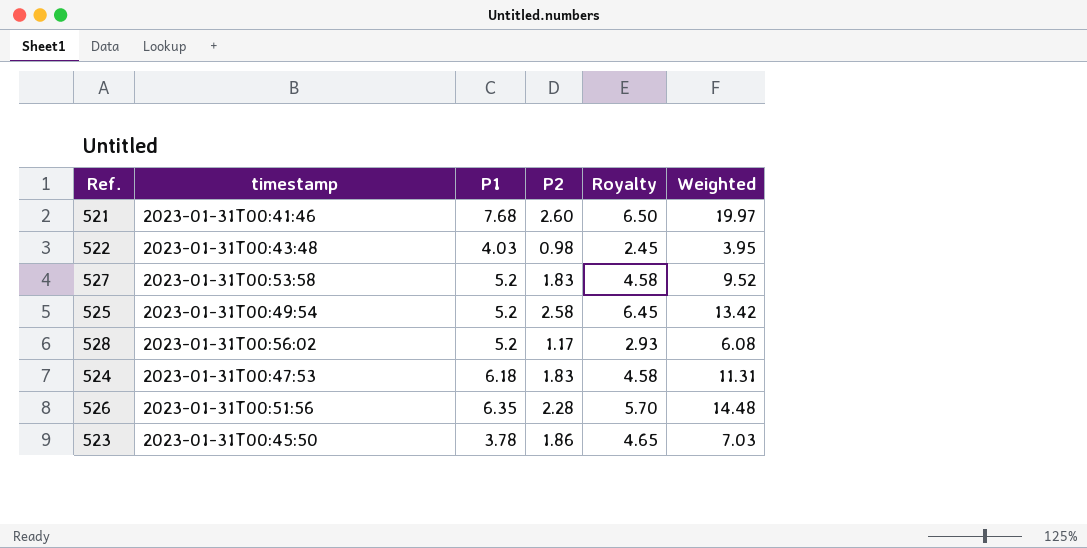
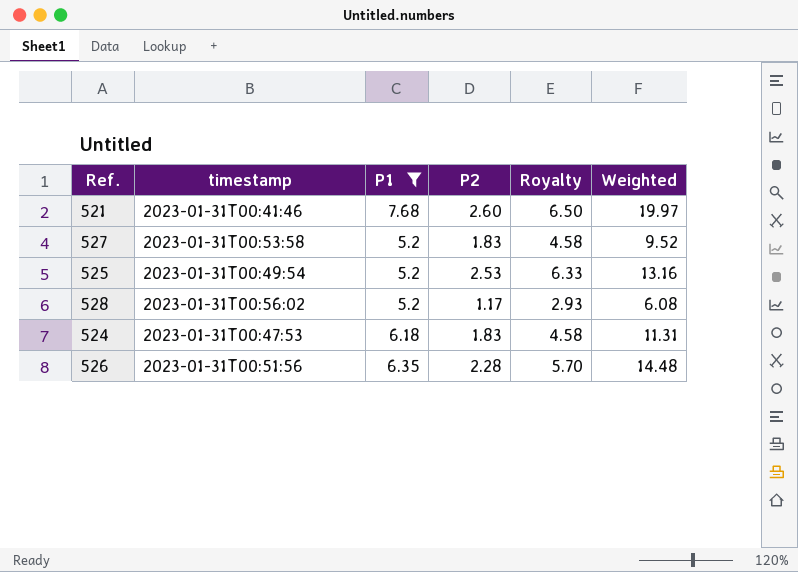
filter: none -> P1 >= 5.2
525 | P2: 2.58 -> 2.53
525 | Royalty: 6.45 -> 6.33
525 | Weighted: 13.42 -> 13.16

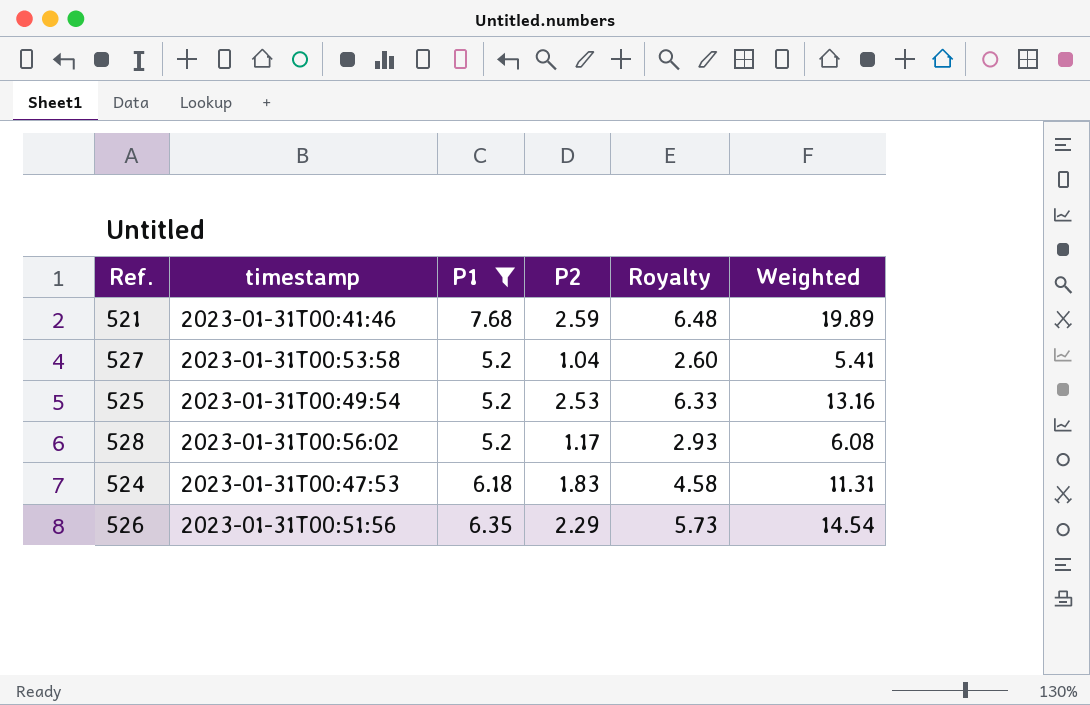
521 | P2: 2.60 -> 2.59
521 | Royalty: 6.50 -> 6.48
521 | Weighted: 19.97 -> 19.89
527 | P2: 1.83 -> 1.04
527 | Royalty: 4.58 -> 2.60
527 | Weighted: 9.52 -> 5.41
526 | P2: 2.28 -> 2.29
526 | Royalty: 5.70 -> 5.73
526 | Weighted: 14.48 -> 14.54

